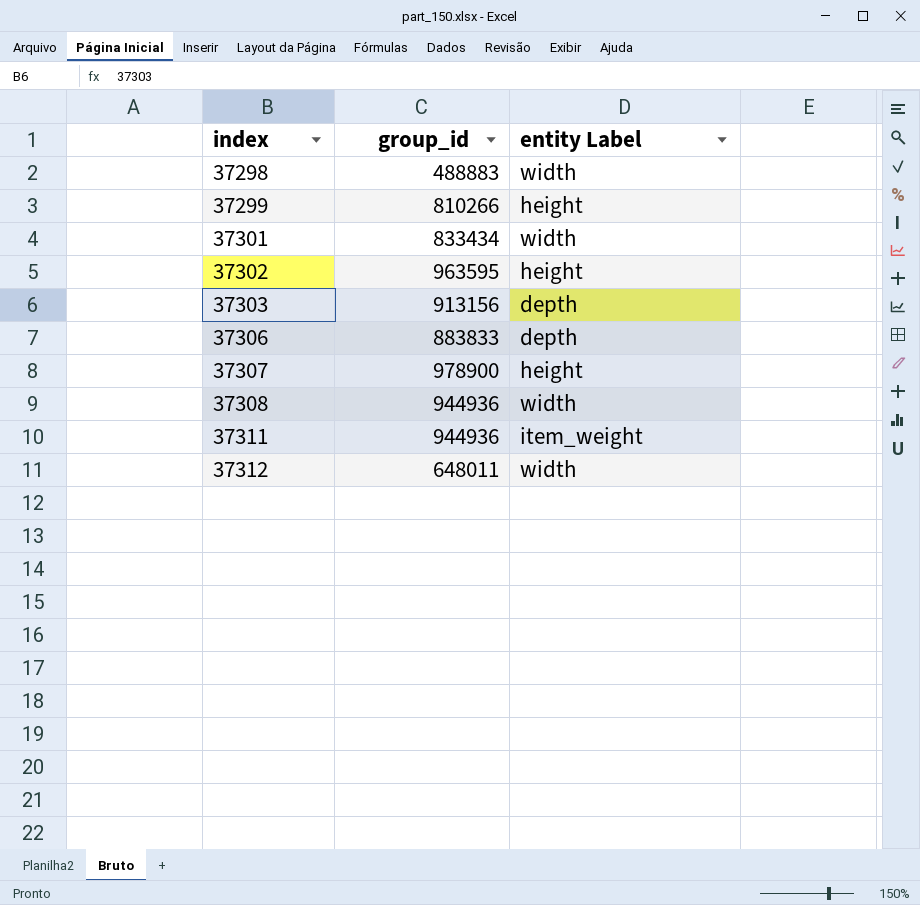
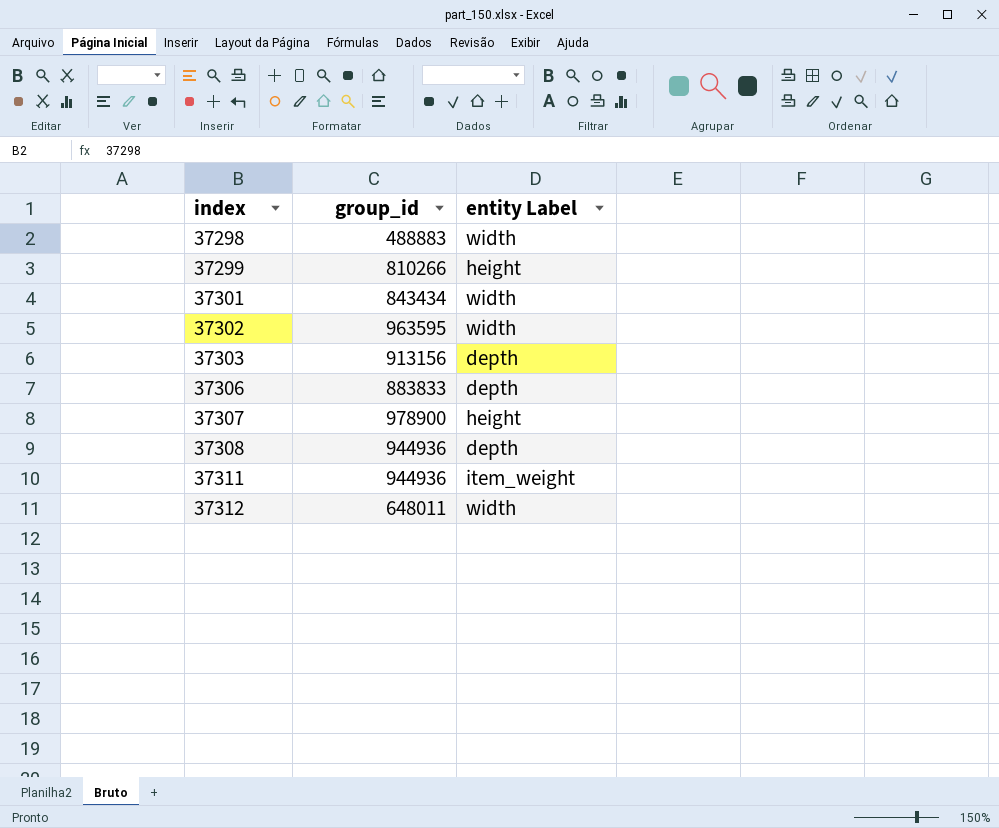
37301 | group_id: 833434 -> 843434
37302 | entity Label: height -> width
37308 | entity Label: width -> depth

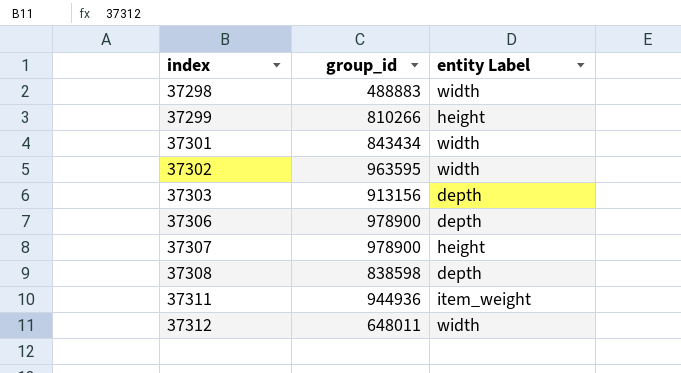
37306 | group_id: 883833 -> 978900
37308 | group_id: 944936 -> 838598

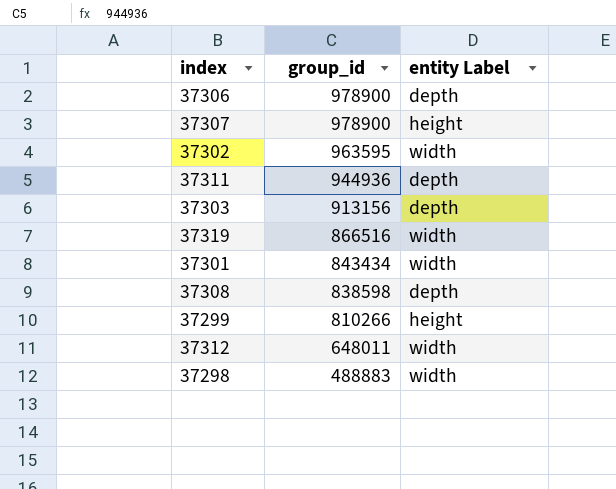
row order: index ascending -> group_id descending
37311 | entity Label: item_weight -> depth
row 37319: none -> 866516 | width

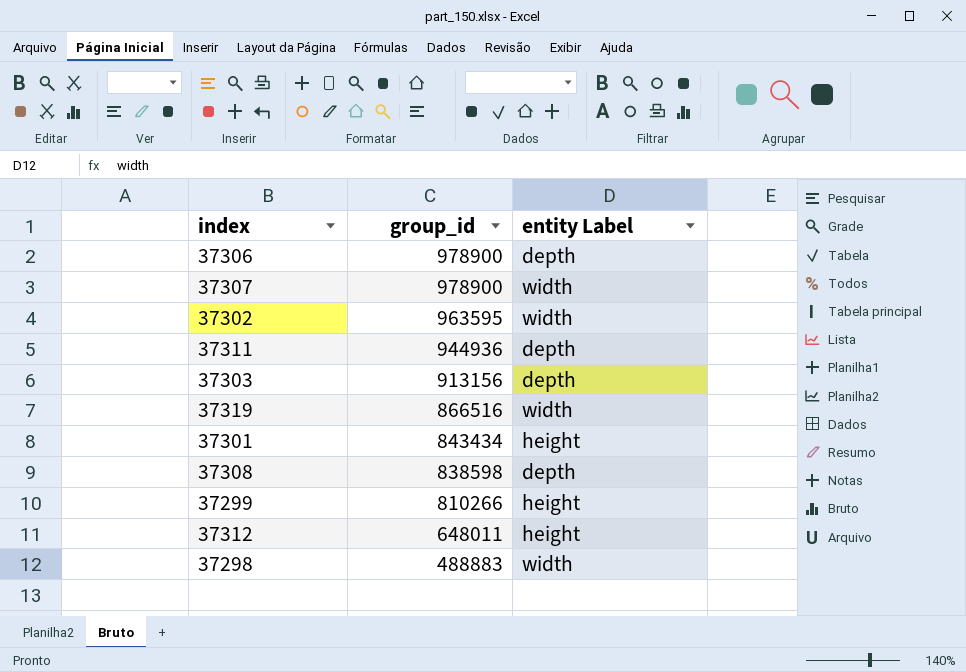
37307 | entity Label: height -> width
37301 | entity Label: width -> height
37312 | entity Label: width -> height

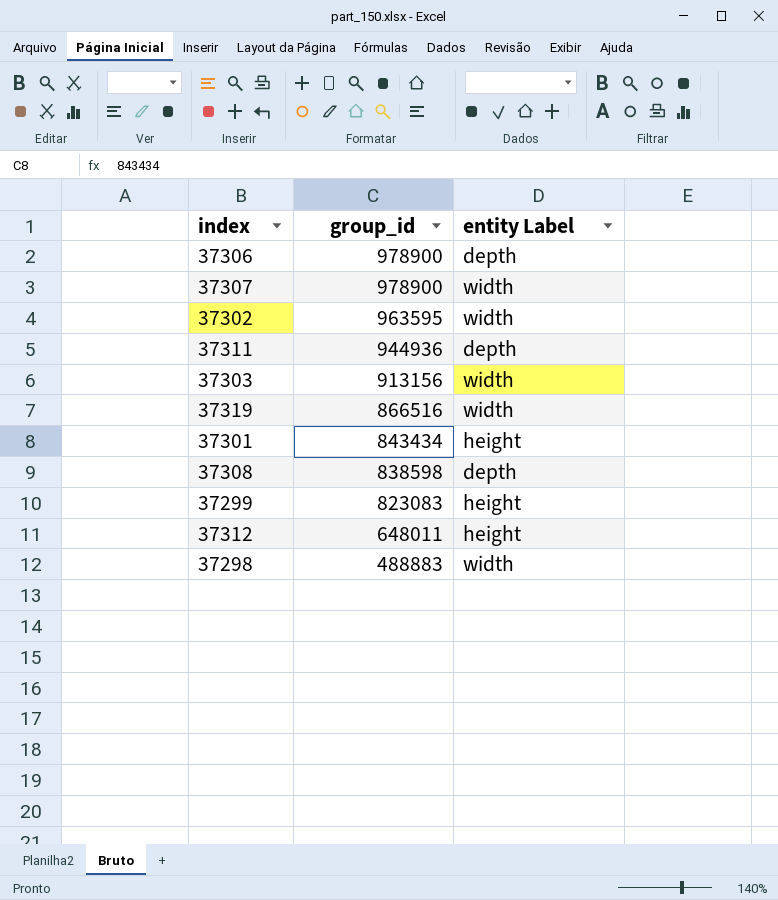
37303 | entity Label: depth -> width
37299 | group_id: 810266 -> 823083

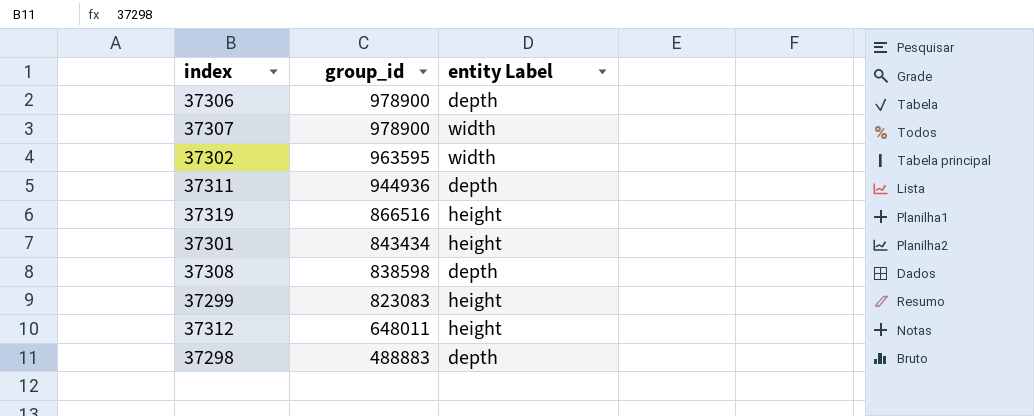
row 37303: 913156 | width -> none
37319 | entity Label: width -> height
37298 | entity Label: width -> depth

